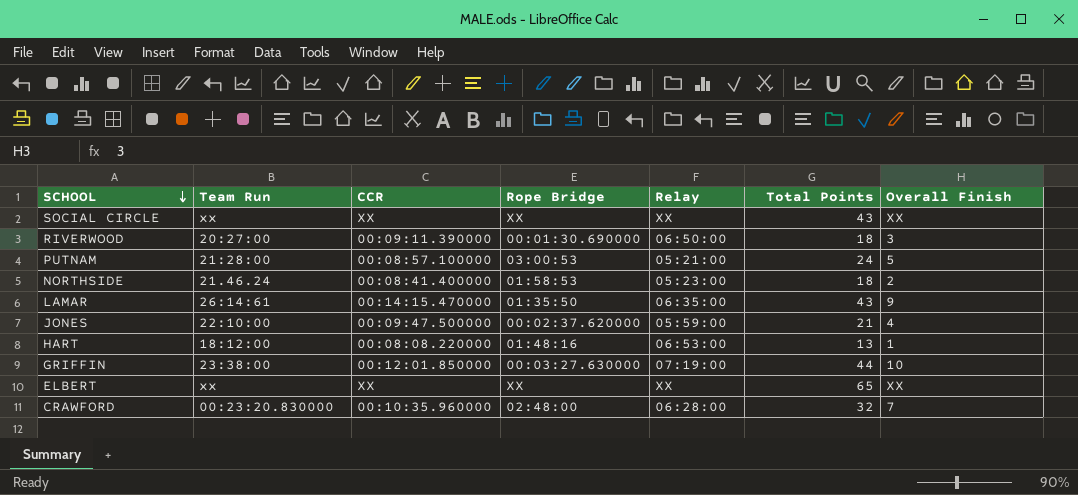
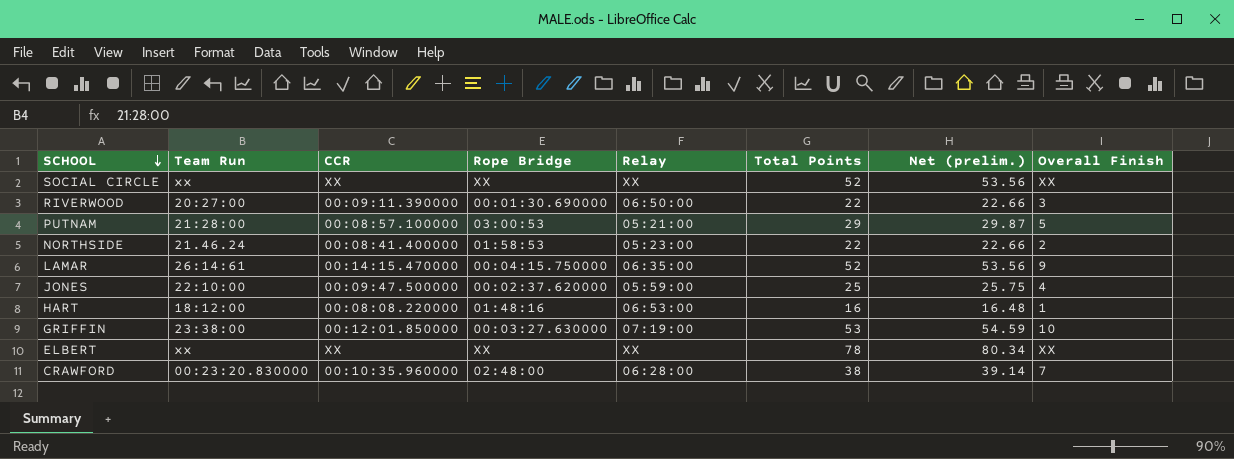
column Net (prelim.) | formula: none -> [Total Points] * 1.03
SOCIAL CIRCLE | Total Points: 43 -> 52
RIVERWOOD | Total Points: 18 -> 22
PUTNAM | Total Points: 24 -> 29
NORTHSIDE | Total Points: 18 -> 22
LAMAR | Rope Bridge: 01:35:50 -> 00:04:15.750000
LAMAR | Total Points: 43 -> 52
JONES | Total Points: 21 -> 25
HART | Total Points: 13 -> 16
GRIFFIN | Total Points: 44 -> 53
ELBERT | Total Points: 65 -> 78
CRAWFORD | Total Points: 32 -> 38

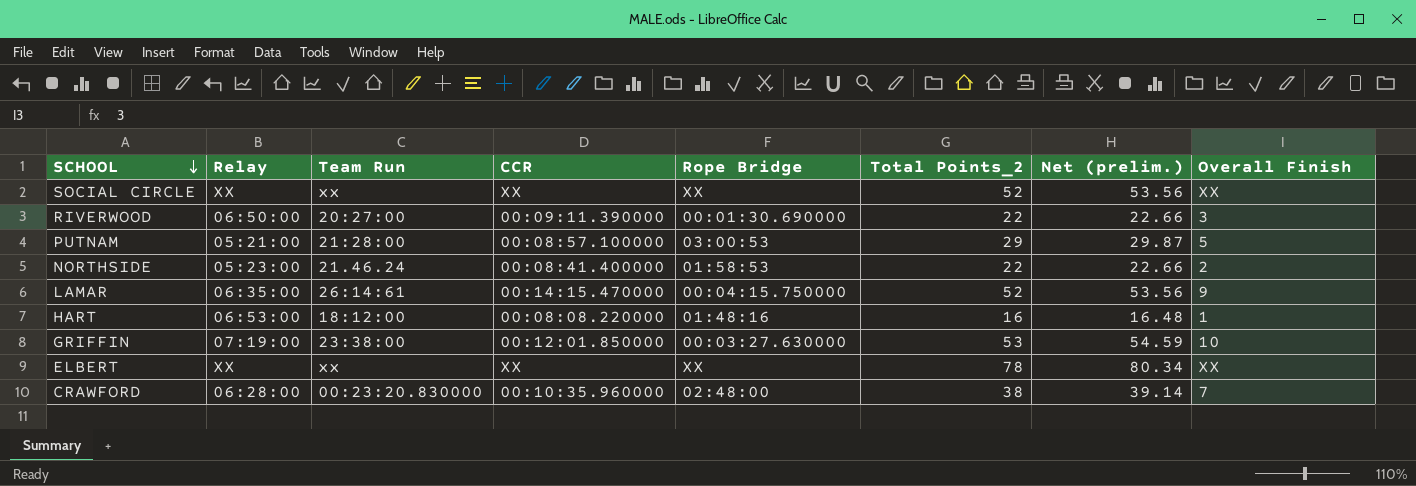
column Relay | position: 5 -> 2
column name: Total Points -> Total Points_2
row JONES: 22:10:00 | 00:09:47.500000 | 00:02:37.620000 | 05:59:00 | 25 | 25.75 | 4 -> none

